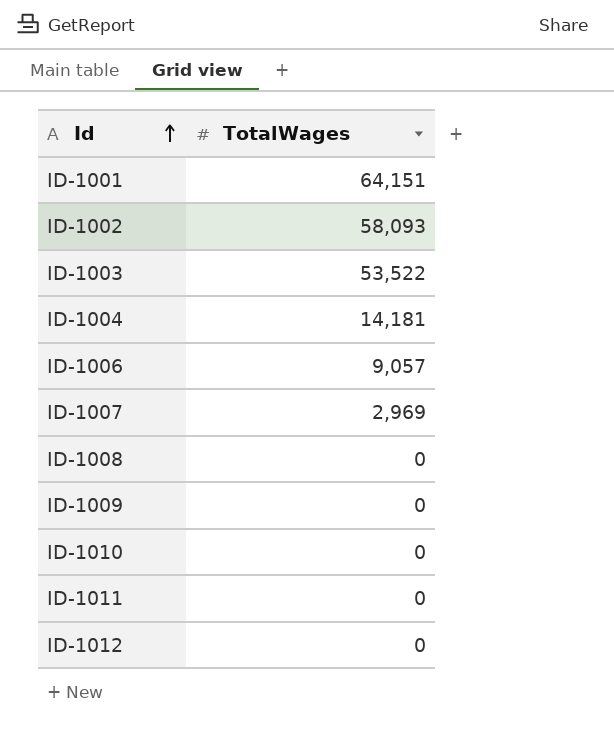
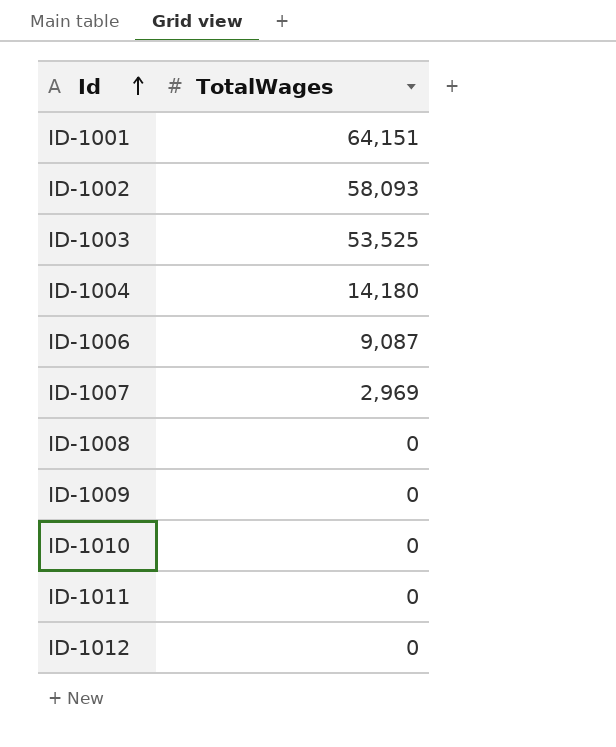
ID-1003 | TotalWages: 53,522 -> 53,525
ID-1004 | TotalWages: 14,181 -> 14,180
ID-1006 | TotalWages: 9,057 -> 9,087

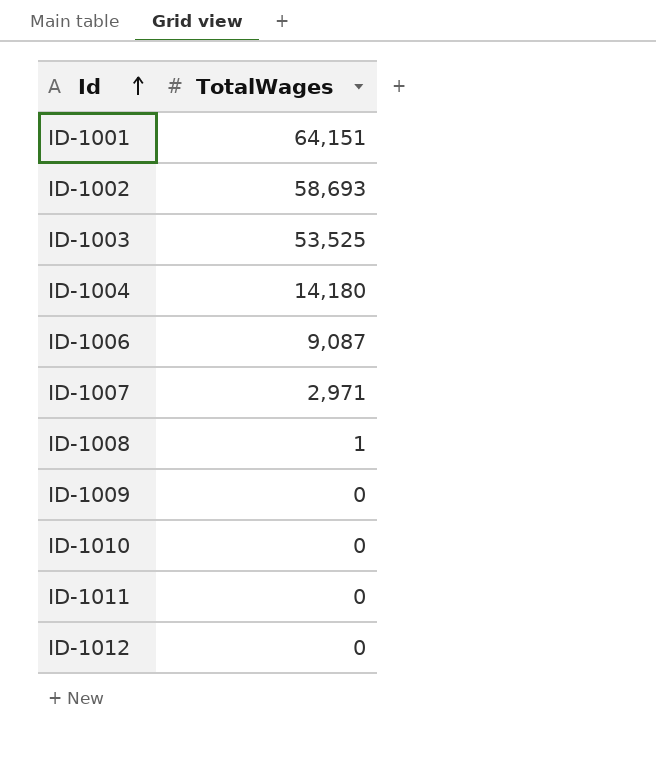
ID-1002 | TotalWages: 58,093 -> 58,693
ID-1007 | TotalWages: 2,969 -> 2,971
ID-1008 | TotalWages: 0 -> 1

